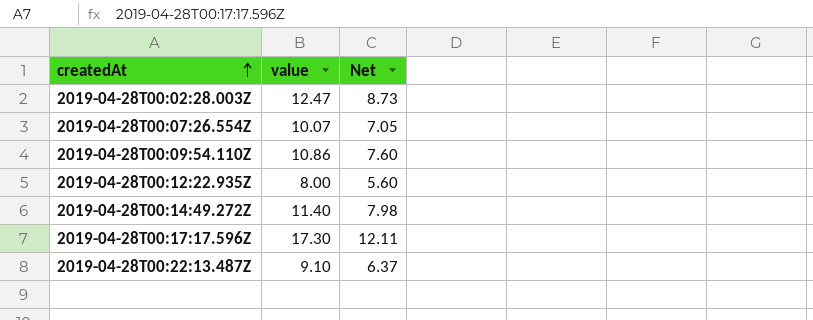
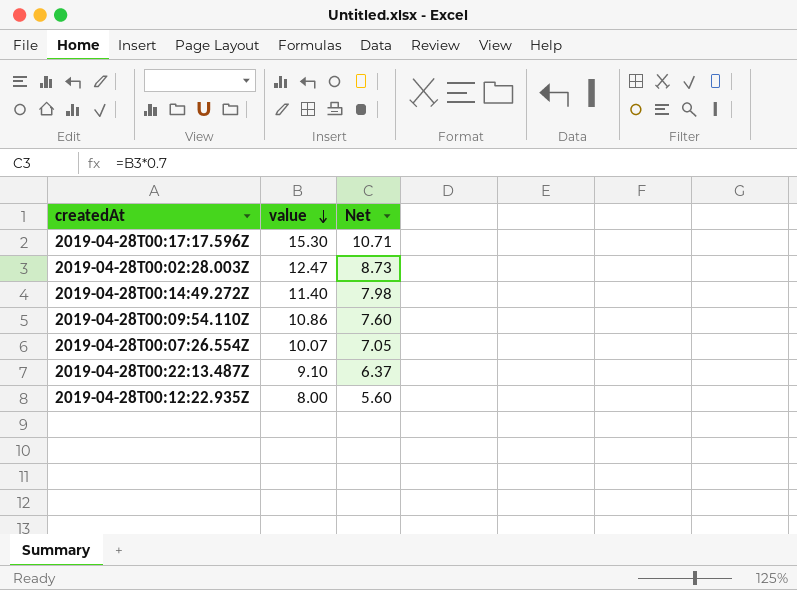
row order: createdAt ascending -> value descending
2019-04-28T00:17:17.596Z | value: 17.30 -> 15.30
2019-04-28T00:17:17.596Z | Net: 12.11 -> 10.71

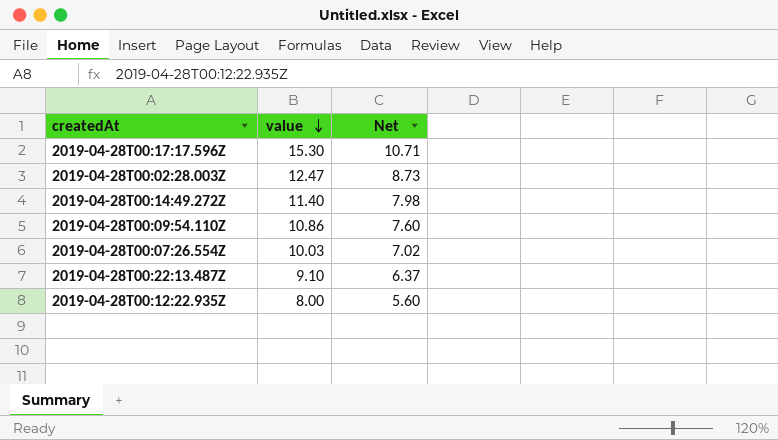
2019-04-28T00:07:26.554Z | value: 10.07 -> 10.03
2019-04-28T00:07:26.554Z | Net: 7.05 -> 7.02

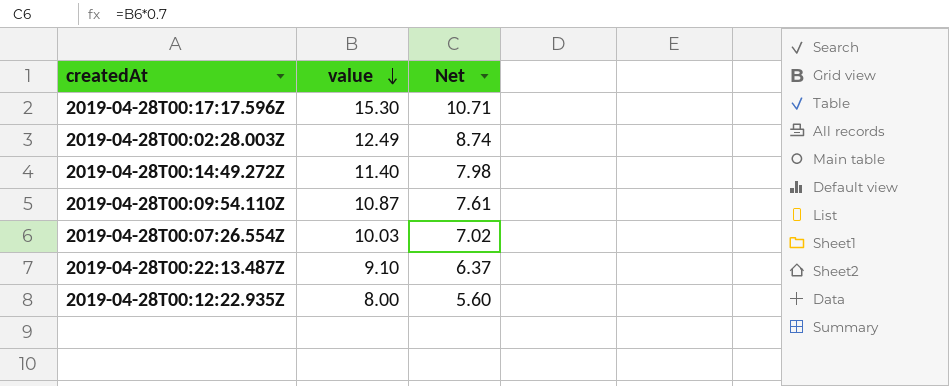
2019-04-28T00:02:28.003Z | value: 12.47 -> 12.49
2019-04-28T00:02:28.003Z | Net: 8.73 -> 8.74
2019-04-28T00:09:54.110Z | value: 10.86 -> 10.87
2019-04-28T00:09:54.110Z | Net: 7.60 -> 7.61

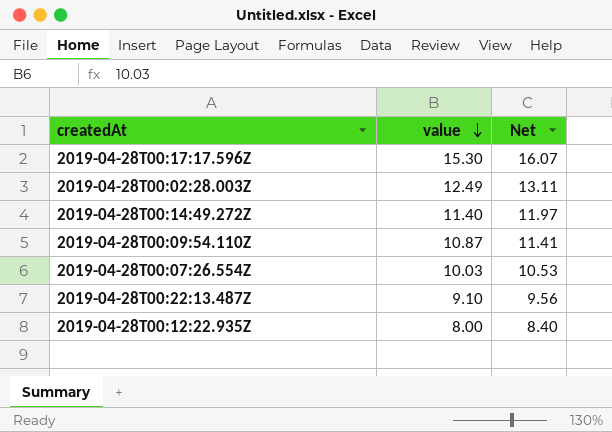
column Net | formula: [value] * 0.7 -> [value] * 1.05

